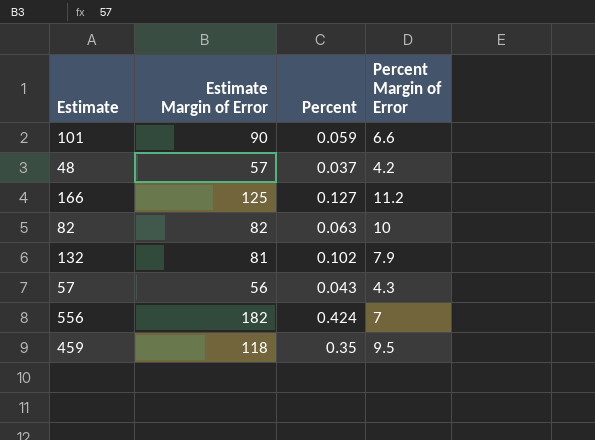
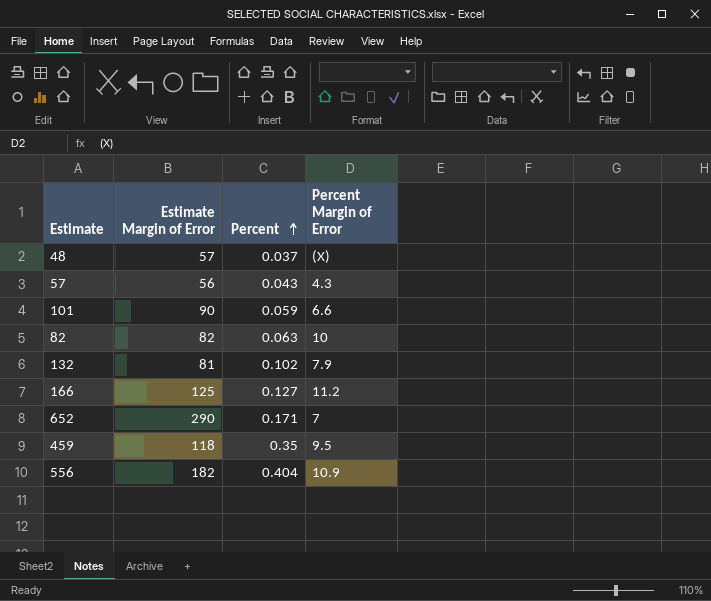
row order: none -> Percent ascending
48 | Percent Margin of Error: 4.2 -> (X)
row 652: none -> 290 | 0.171 | 7
556 | Percent: 0.424 -> 0.404
556 | Percent Margin of Error: 7 -> 10.9

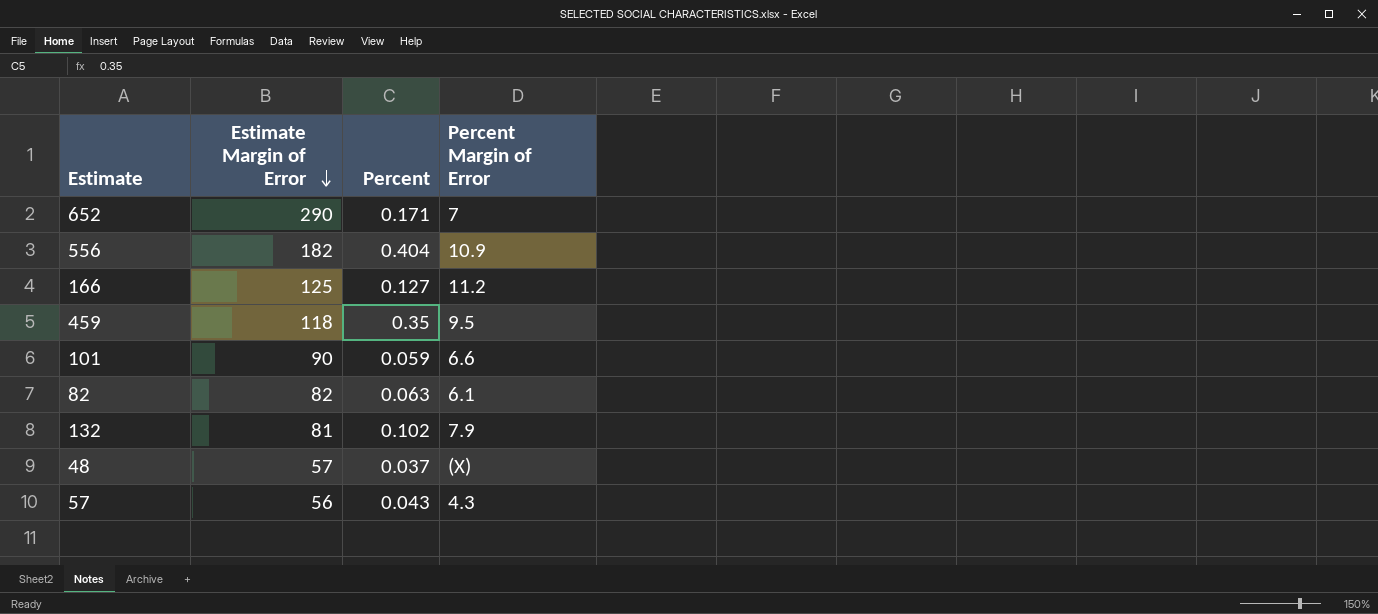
row order: Percent ascending -> Estimate Margin of Error descending
82 | Percent Margin of Error: 10 -> 6.1

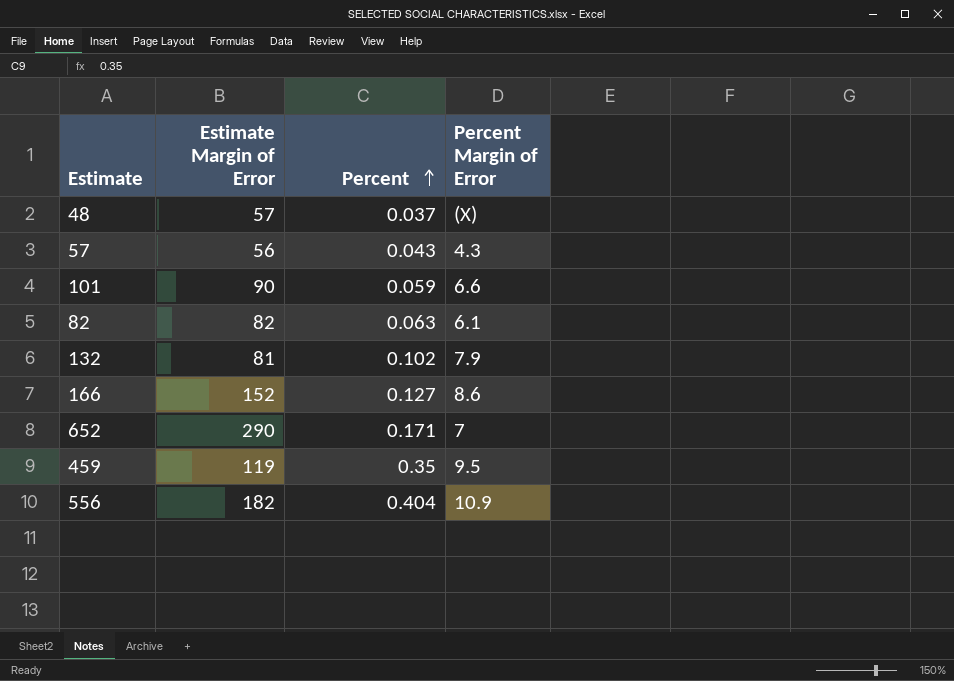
row order: Estimate Margin of Error descending -> Percent ascending
166 | Estimate Margin of Error: 125 -> 152
166 | Percent Margin of Error: 11.2 -> 8.6
459 | Estimate Margin of Error: 118 -> 119

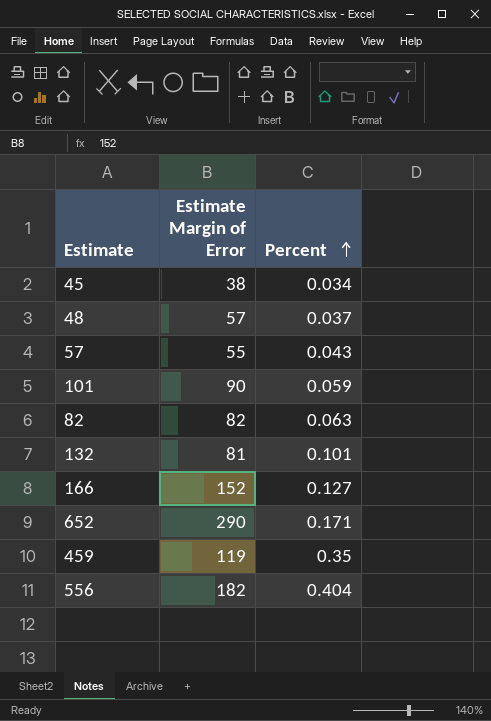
column Percent Margin of Error | position: 4 -> none
row 45: none -> 38 | 0.034
57 | Estimate Margin of Error: 56 -> 55
132 | Percent: 0.102 -> 0.101

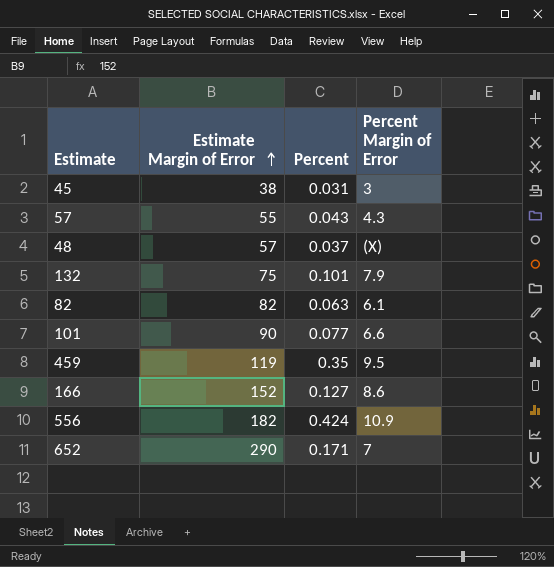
row order: Percent ascending -> Estimate Margin of Error ascending
column Percent Margin of Error | position: none -> 4
45 | Percent: 0.034 -> 0.031
132 | Estimate Margin of Error: 81 -> 75
101 | Percent: 0.059 -> 0.077
556 | Percent: 0.404 -> 0.424

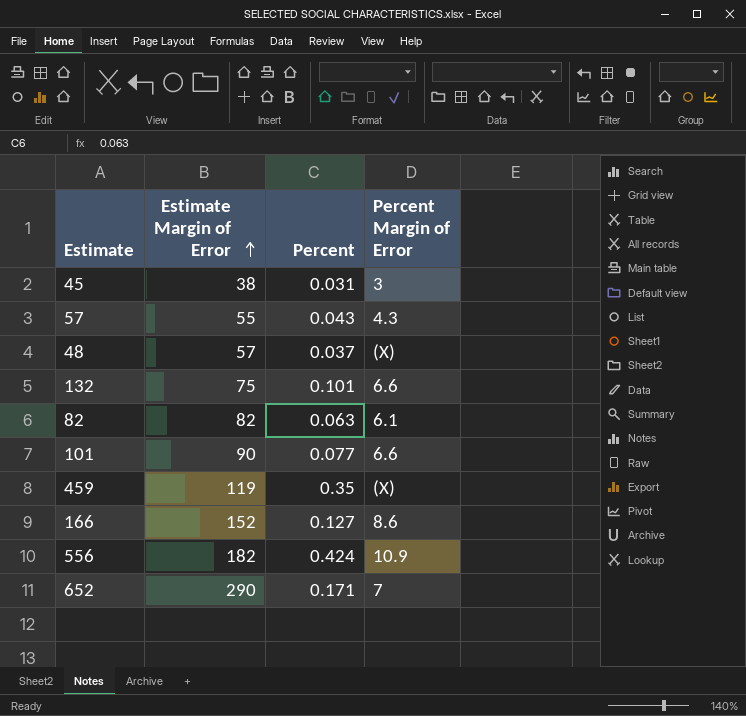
132 | Percent Margin of Error: 7.9 -> 6.6
459 | Percent Margin of Error: 9.5 -> (X)

